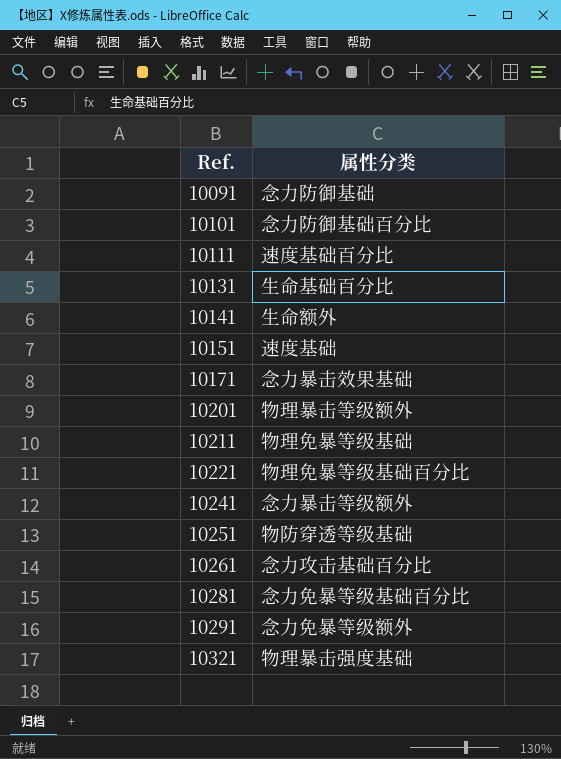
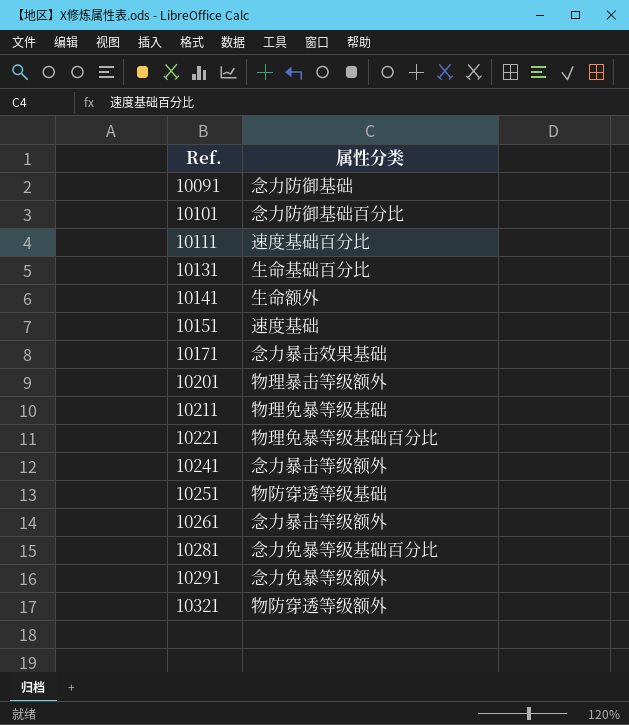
10261 | 属性分类: 念力攻击基础百分比 -> 念力暴击等级额外
10321 | 属性分类: 物理暴击强度基础 -> 物防穿透等级额外

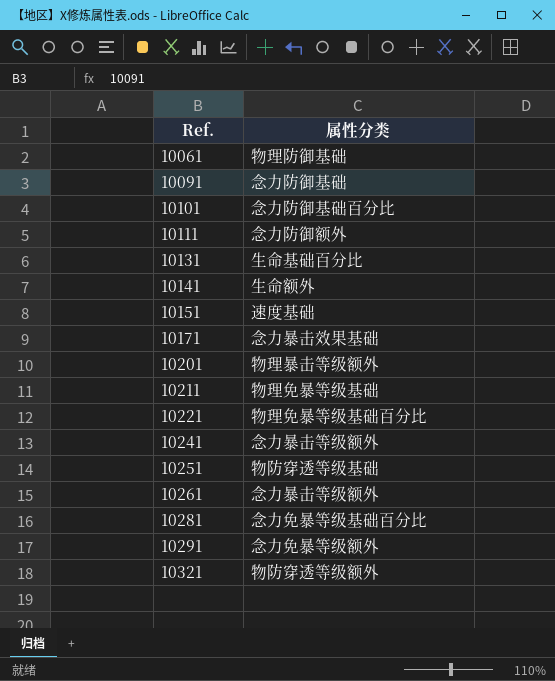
row 10061: none -> 物理防御基础
10111 | 属性分类: 速度基础百分比 -> 念力防御额外

